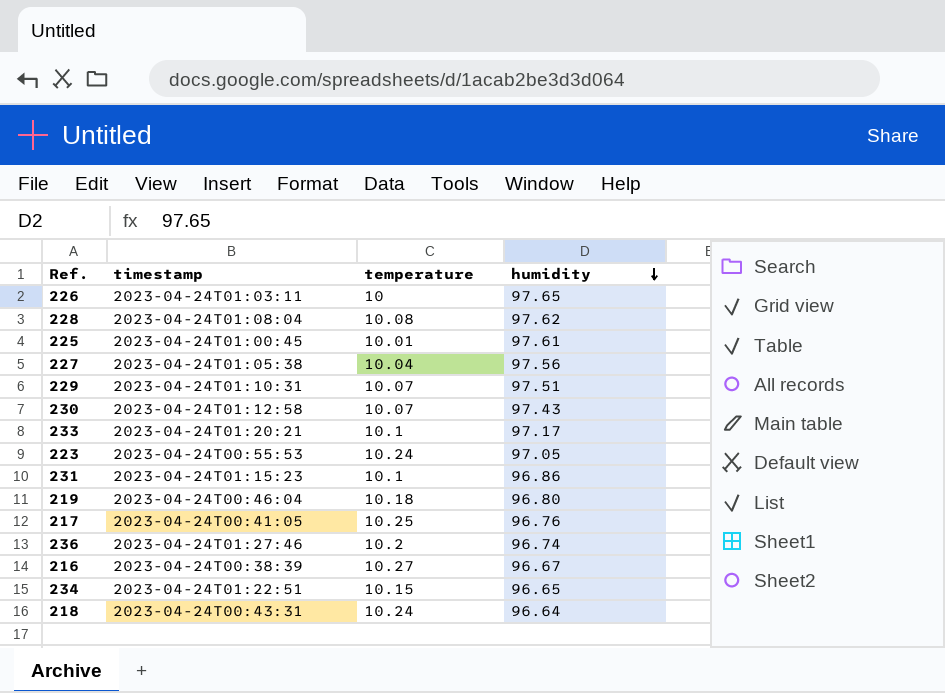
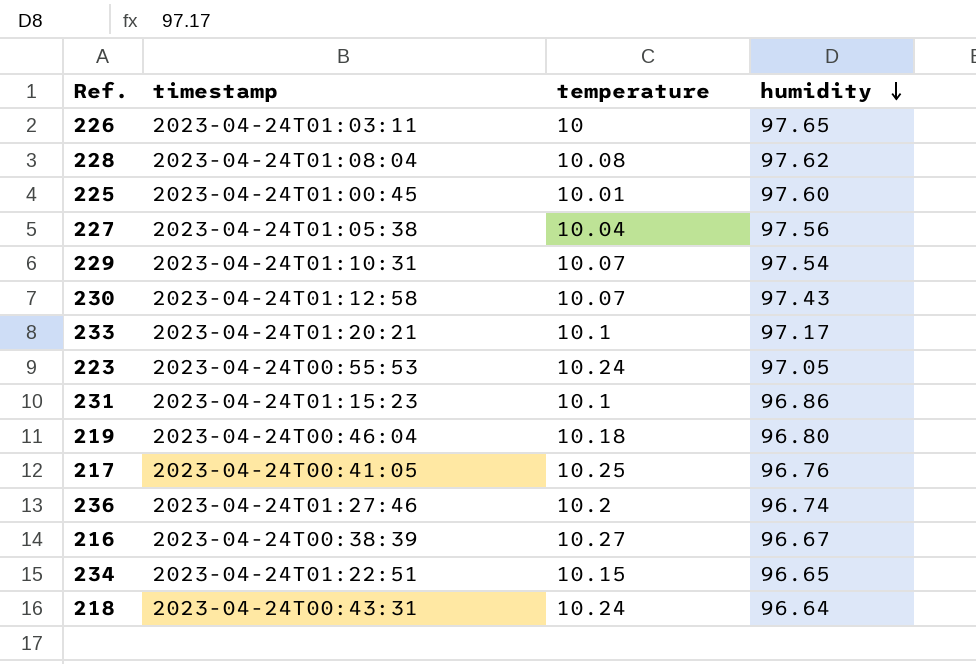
225 | humidity: 97.61 -> 97.60
229 | humidity: 97.51 -> 97.54

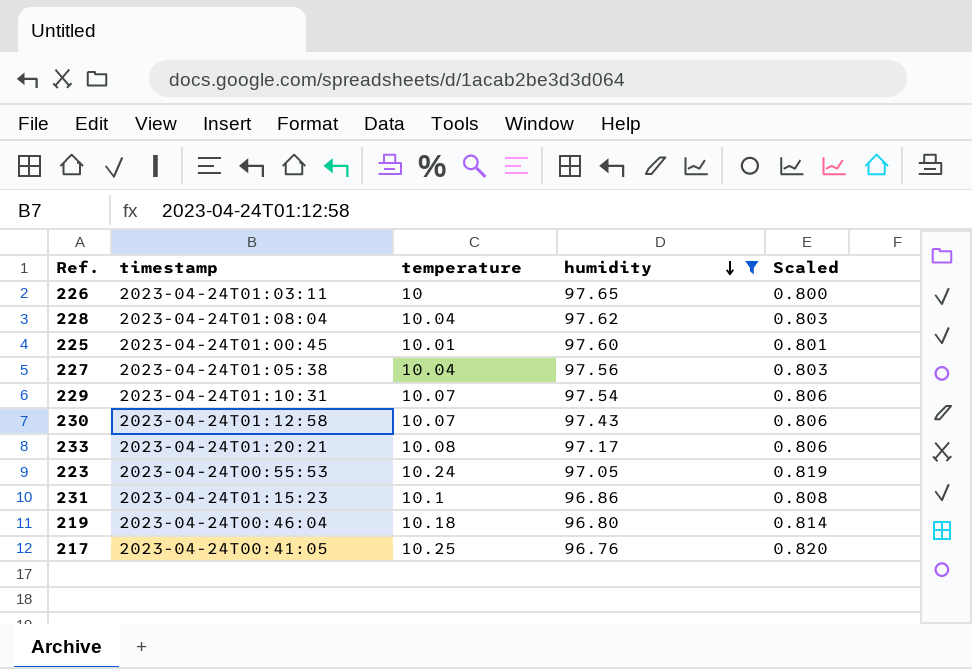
filter: none -> humidity >= 96.76
column Scaled | formula: none -> [temperature] * 0.08
228 | temperature: 10.08 -> 10.04
233 | temperature: 10.1 -> 10.08

